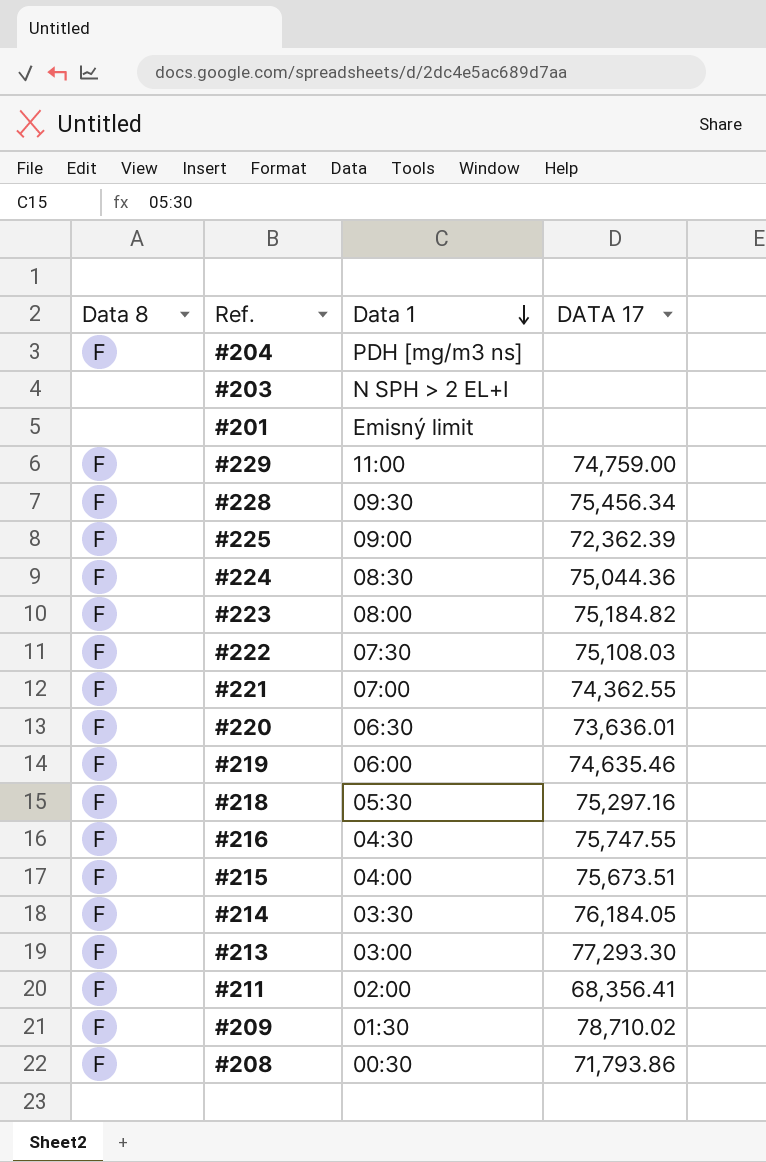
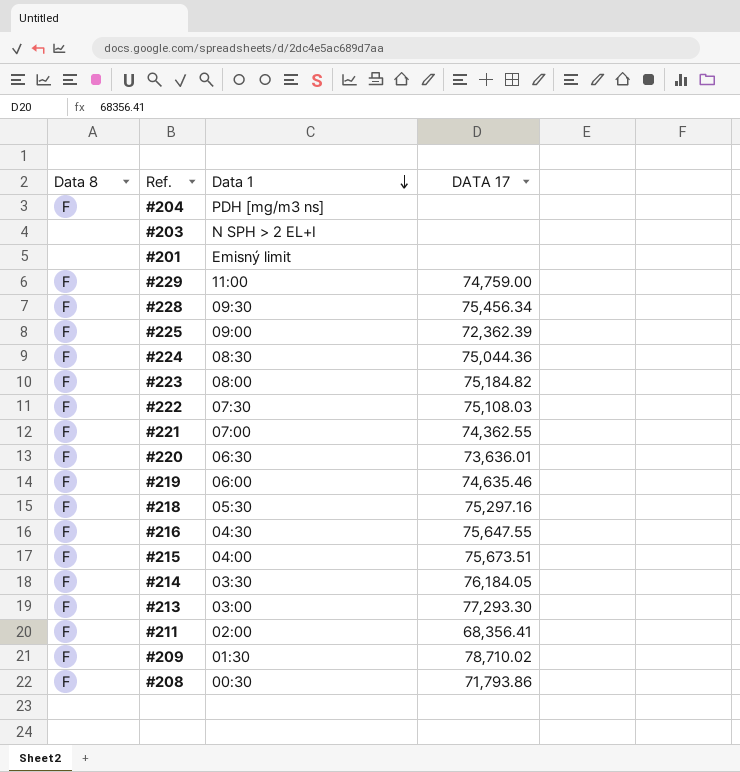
#216 | DATA 17: 75,747.55 -> 75,647.55

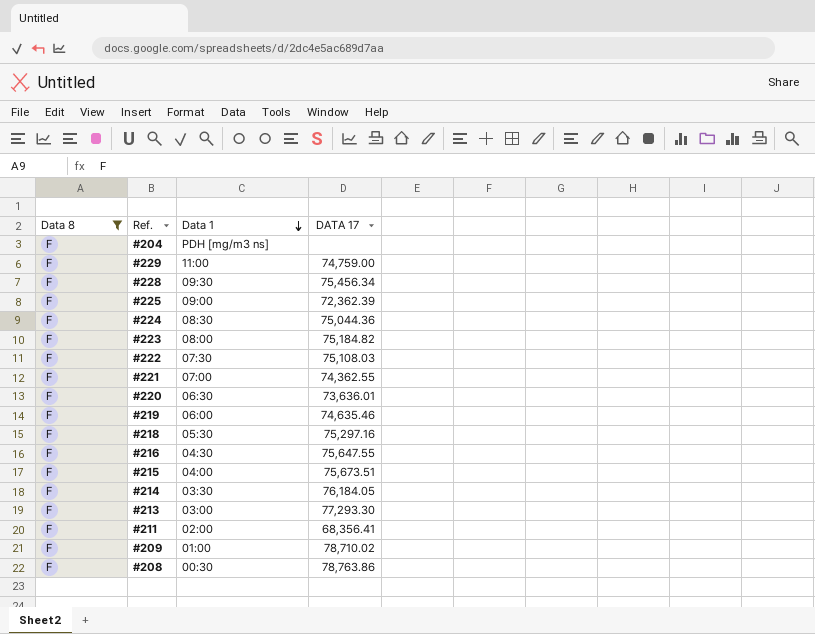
filter: none -> Data 8 = F
#209 | Data 1: 01:30 -> 01:00
#208 | DATA 17: 71,793.86 -> 78,763.86

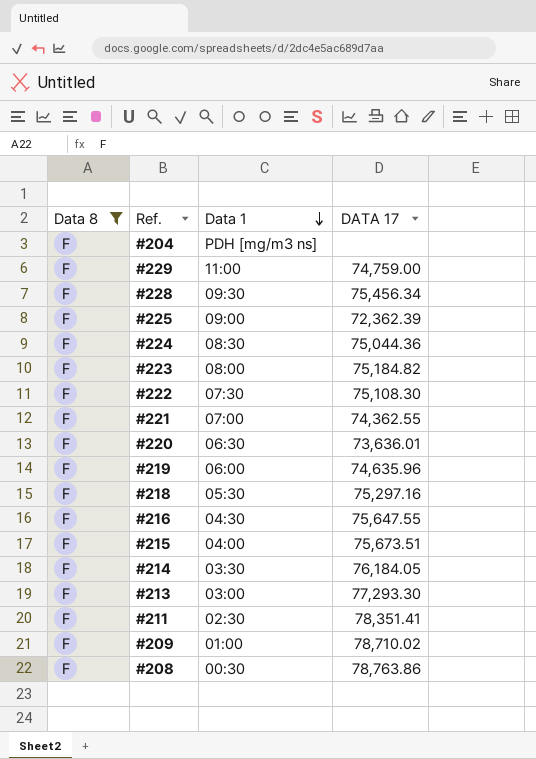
#222 | DATA 17: 75,108.03 -> 75,108.30
#219 | DATA 17: 74,635.46 -> 74,635.96
#211 | Data 1: 02:00 -> 02:30
#211 | DATA 17: 68,356.41 -> 78,351.41

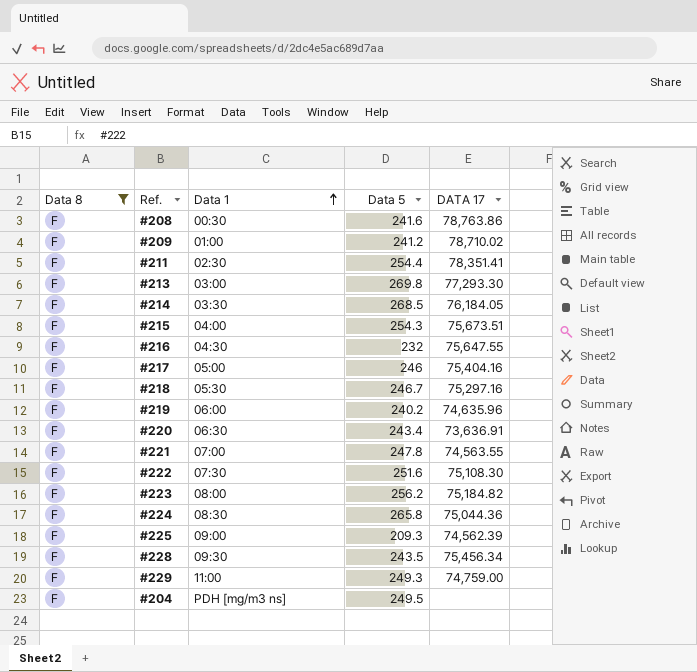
row order: Data 1 descending -> Data 1 ascending
column Data 5 | position: none -> 4
row #217: none -> F | 05:00 | 246 | 75,404.16
#220 | DATA 17: 73,636.01 -> 73,636.91
#221 | DATA 17: 74,362.55 -> 74,563.55
#225 | DATA 17: 72,362.39 -> 74,562.39

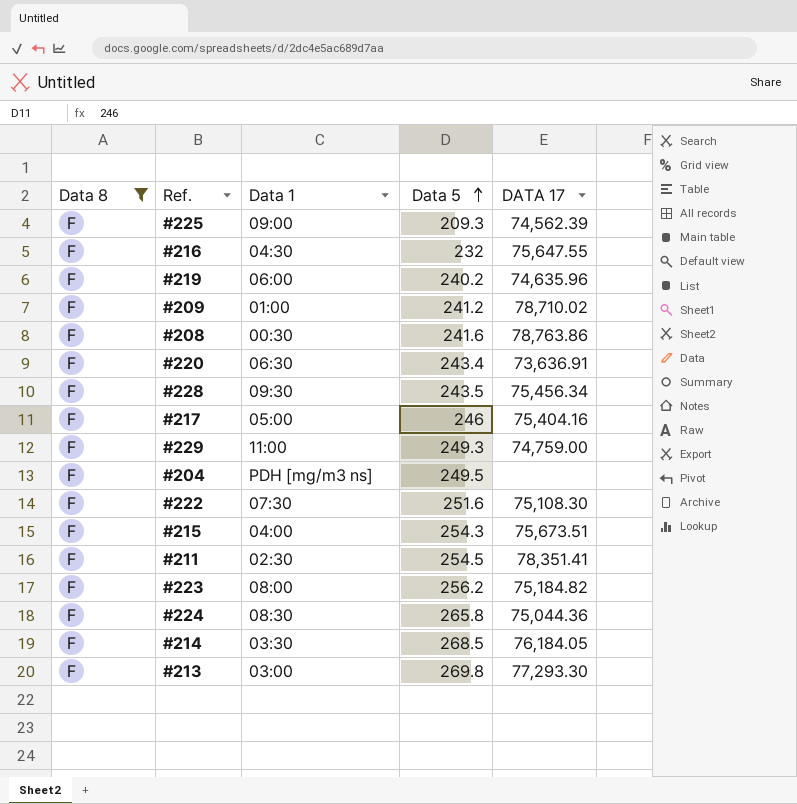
row order: Data 1 ascending -> Data 5 ascending
row #218: F | 05:30 | 246.7 | 75,297.16 -> none
row #221: F | 07:00 | 247.8 | 74,563.55 -> none
#211 | Data 5: 254.4 -> 254.5

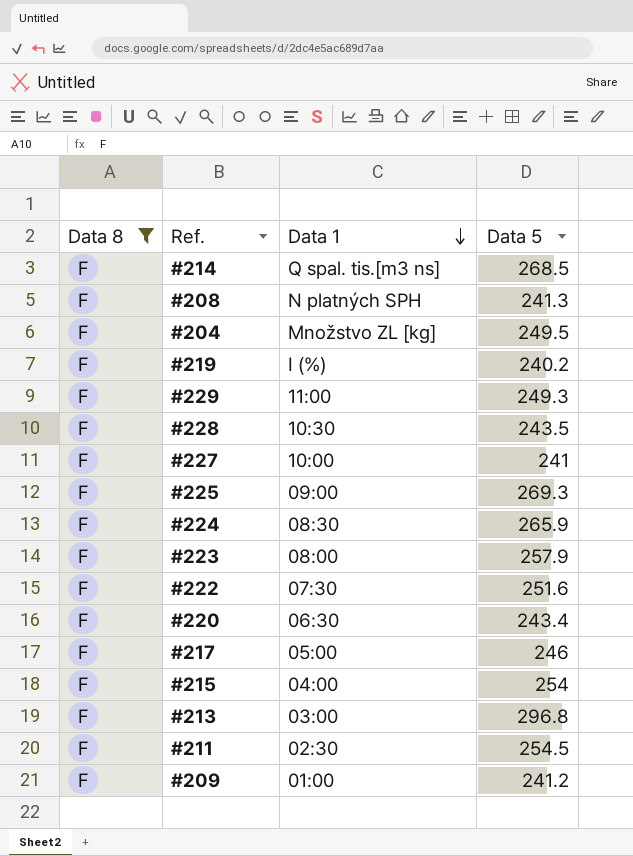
row order: Data 5 ascending -> Data 1 descending
column DATA 17 | position: 5 -> none
row #216: F | 04:30 | 232 | 75,647.55 -> none
#214 | Data 1: 03:30 -> Q spal. tis.[m3 ns]
#208 | Data 1: 00:30 -> N platných SPH
#208 | Data 5: 241.6 -> 241.3
#204 | Data 1: PDH [mg/m3 ns] -> Množstvo ZL [kg]
#219 | Data 1: 06:00 -> I (%)
#228 | Data 1: 09:30 -> 10:30
row #227: none -> F | 10:00 | 241
#225 | Data 5: 209.3 -> 269.3
#224 | Data 5: 265.8 -> 265.9
#223 | Data 5: 256.2 -> 257.9
#215 | Data 5: 254.3 -> 254
#213 | Data 5: 269.8 -> 296.8

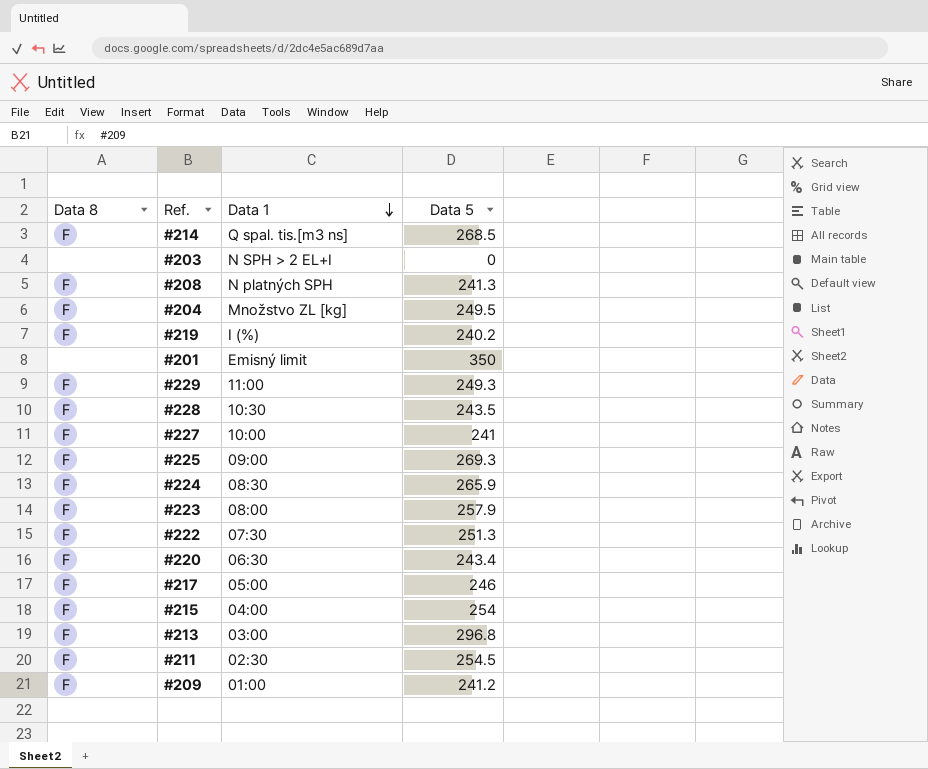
filter: Data 8 = F -> none
#222 | Data 5: 251.6 -> 251.3

